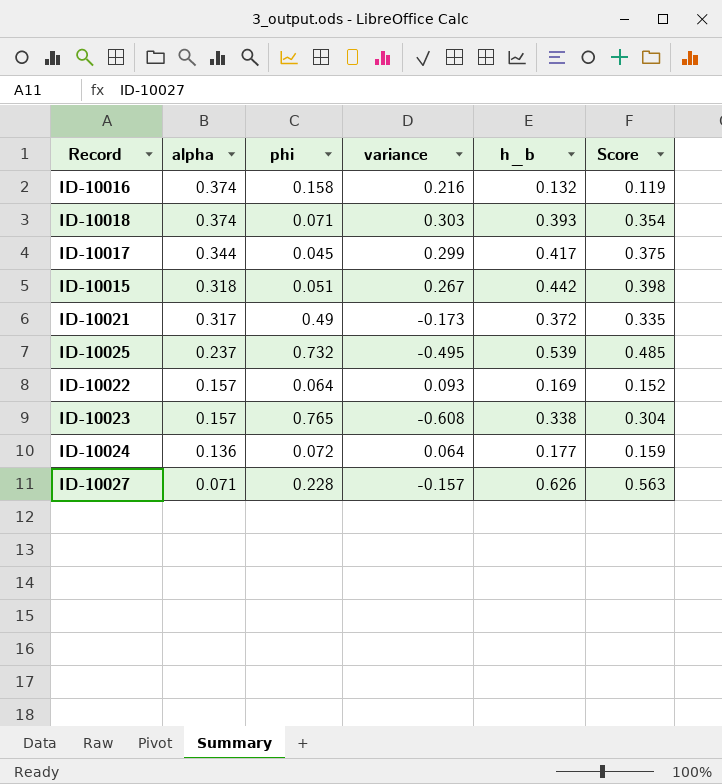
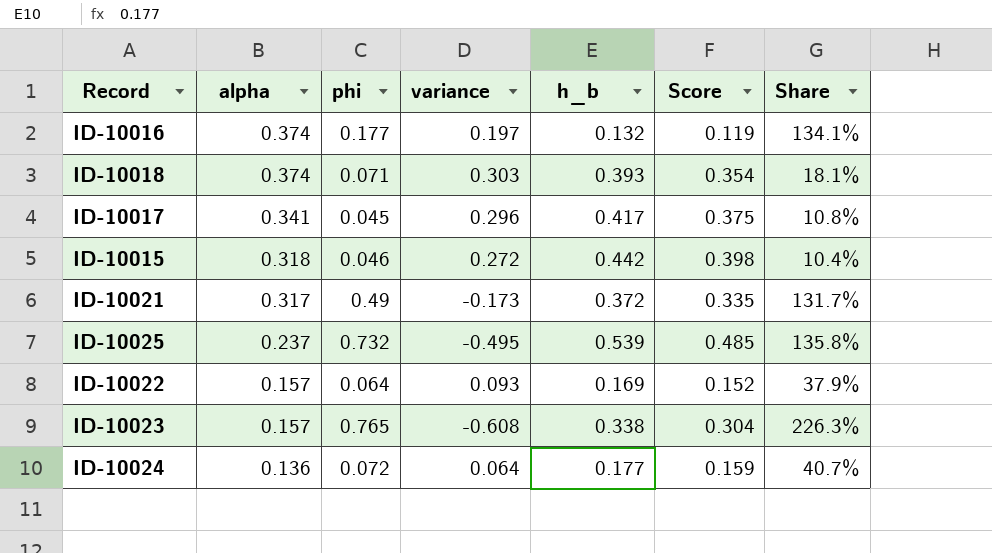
column Share | formula: none -> [phi] / [h_b]
row ID-10027: 0.071 | 0.228 | -0.157 | 0.626 | 0.563 -> none
ID-10016 | phi: 0.158 -> 0.177
ID-10016 | variance: 0.216 -> 0.197
ID-10017 | alpha: 0.344 -> 0.341
ID-10017 | variance: 0.299 -> 0.296
ID-10015 | phi: 0.051 -> 0.046
ID-10015 | variance: 0.267 -> 0.272

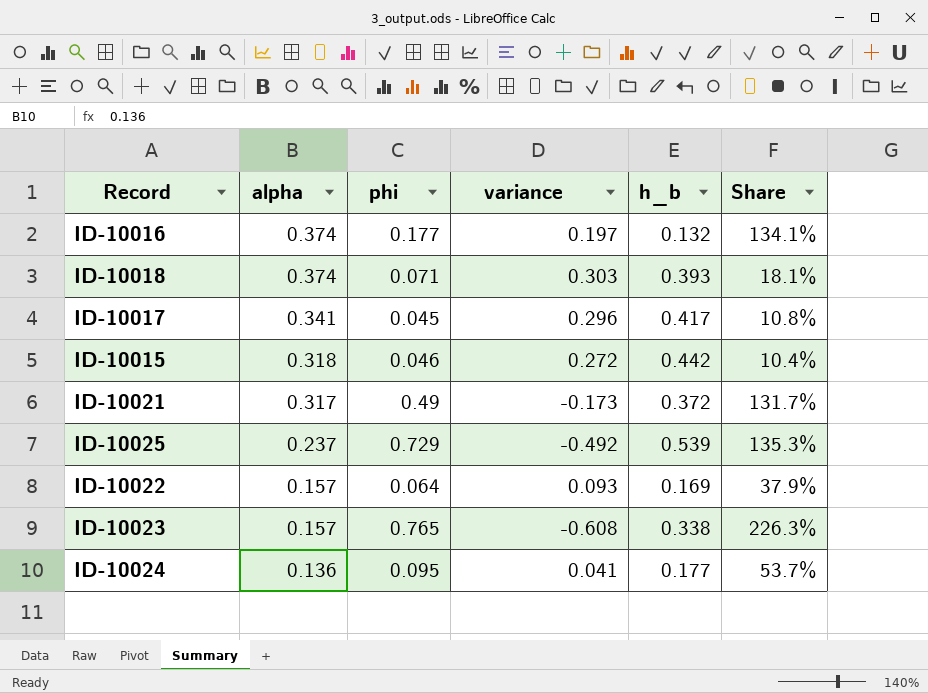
column Score | formula: [h_b] * 0.9 -> none
ID-10025 | phi: 0.732 -> 0.729
ID-10025 | variance: -0.495 -> -0.492
ID-10025 | Share: 135.8% -> 135.3%
ID-10024 | phi: 0.072 -> 0.095
ID-10024 | variance: 0.064 -> 0.041
ID-10024 | Share: 40.7% -> 53.7%

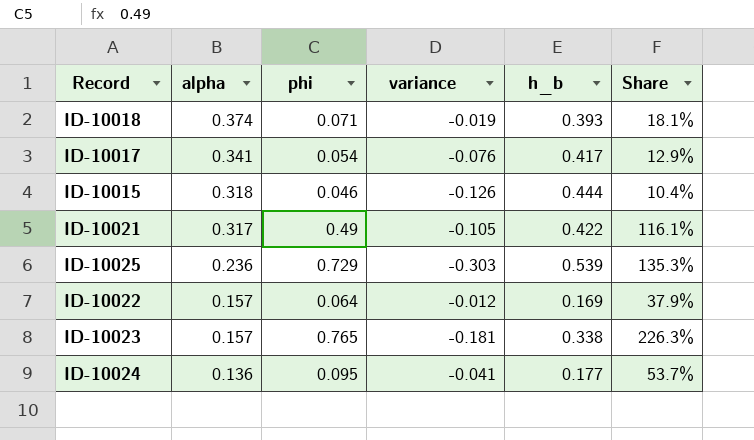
column variance | formula: [alpha] - [phi] -> [alpha] - [h_b]
row ID-10016: 0.374 | 0.177 | 0.197 | 0.132 | 134.1% -> none
ID-10017 | phi: 0.045 -> 0.054
ID-10017 | Share: 10.8% -> 12.9%
ID-10015 | h_b: 0.442 -> 0.444
ID-10021 | h_b: 0.372 -> 0.422
ID-10021 | Share: 131.7% -> 116.1%
ID-10025 | alpha: 0.237 -> 0.236

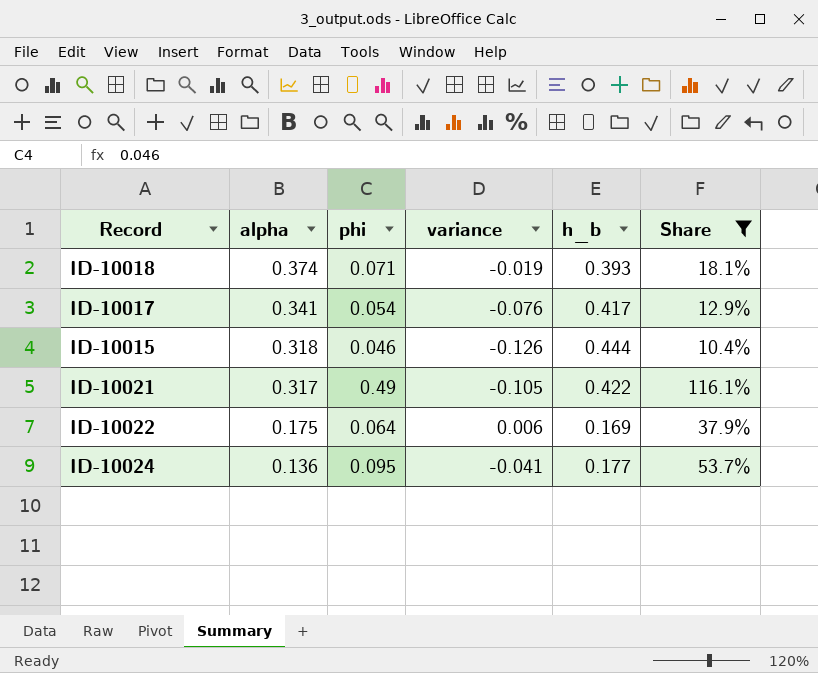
filter: none -> Share <= 116.1%
ID-10022 | alpha: 0.157 -> 0.175
ID-10022 | variance: -0.012 -> 0.006

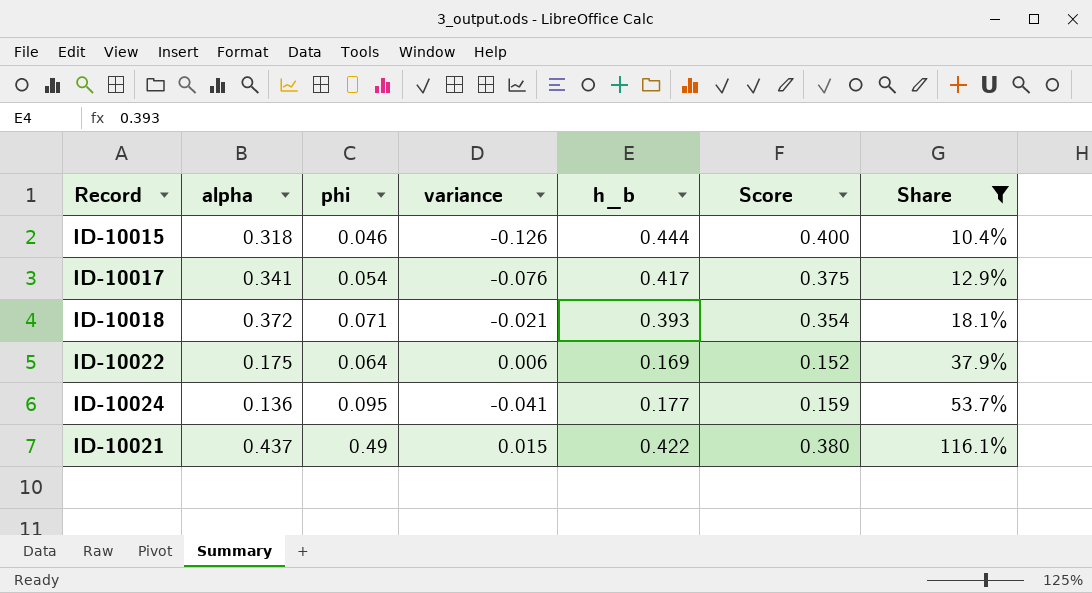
row order: alpha descending -> Share ascending
column Score | formula: none -> [h_b] * 0.9
ID-10018 | alpha: 0.374 -> 0.372
ID-10018 | variance: -0.019 -> -0.021
ID-10021 | alpha: 0.317 -> 0.437
ID-10021 | variance: -0.105 -> 0.015

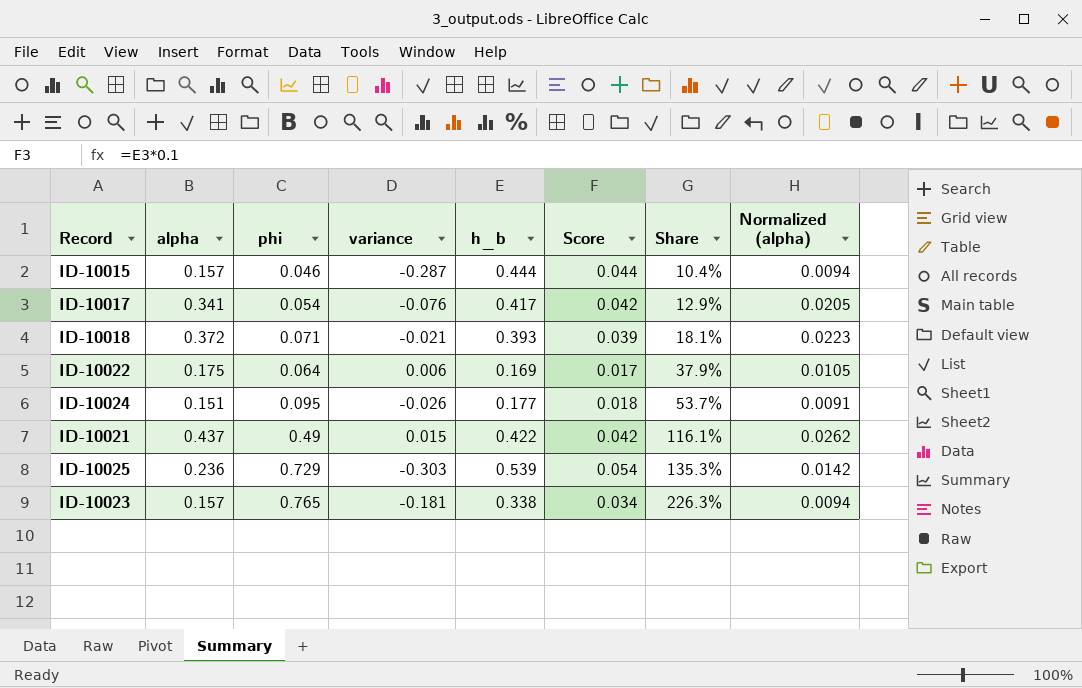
filter: Share <= 116.1% -> none
column Score | formula: [h_b] * 0.9 -> [h_b] * 0.1
column Normalized (alpha) | formula: none -> [alpha] * 0.06
ID-10015 | alpha: 0.318 -> 0.157
ID-10015 | variance: -0.126 -> -0.287
ID-10024 | alpha: 0.136 -> 0.151
ID-10024 | variance: -0.041 -> -0.026

